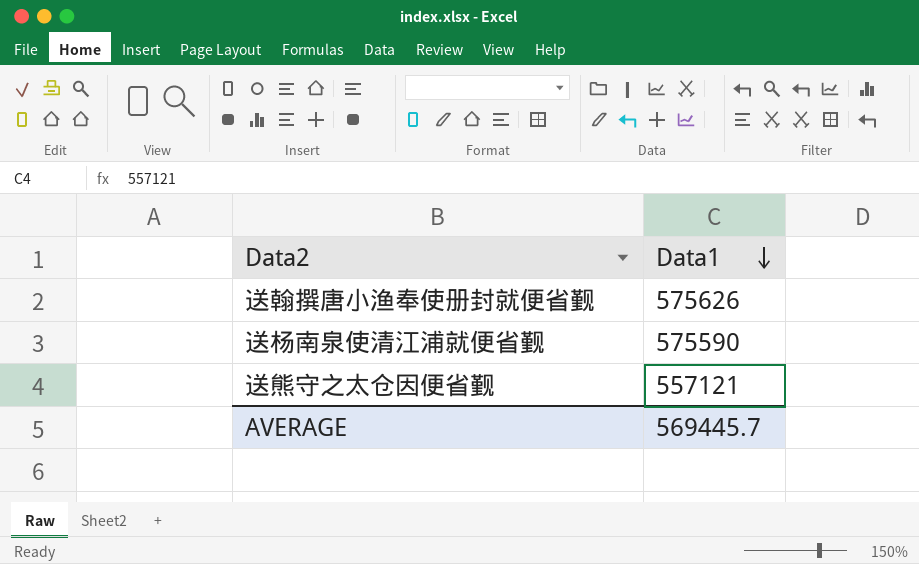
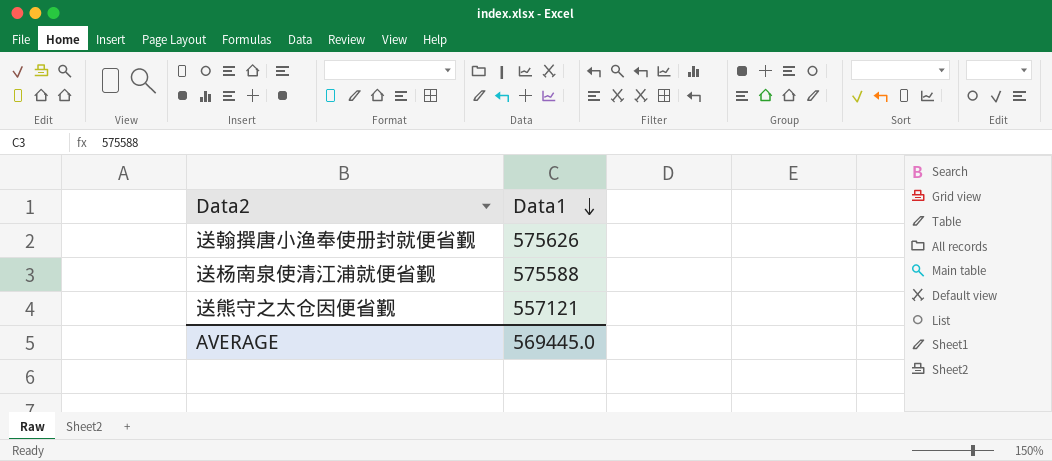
送杨南泉使清江浦就便省觐 | Data1: 575590 -> 575588
AVERAGE | Data1: 569445.7 -> 569445.0

